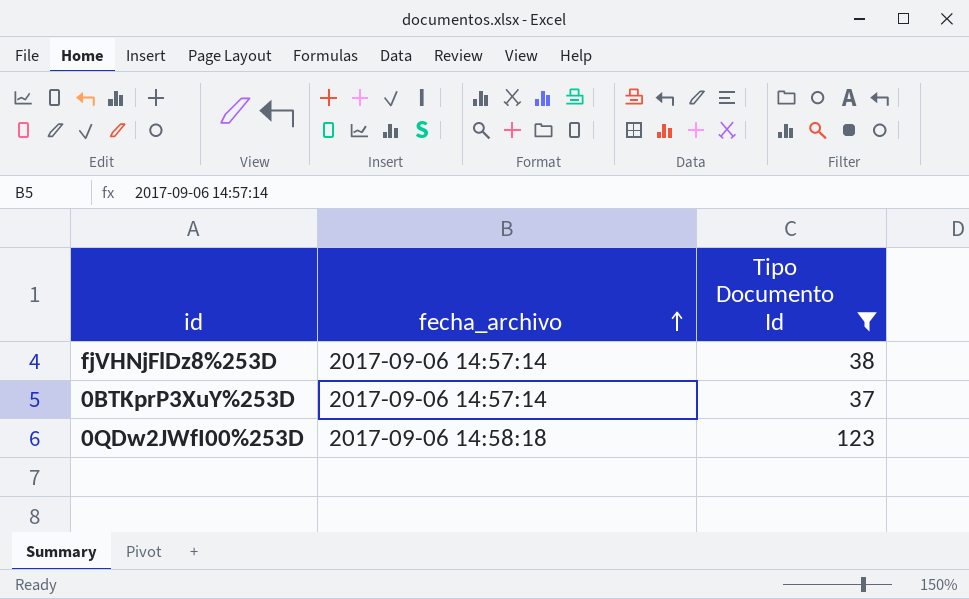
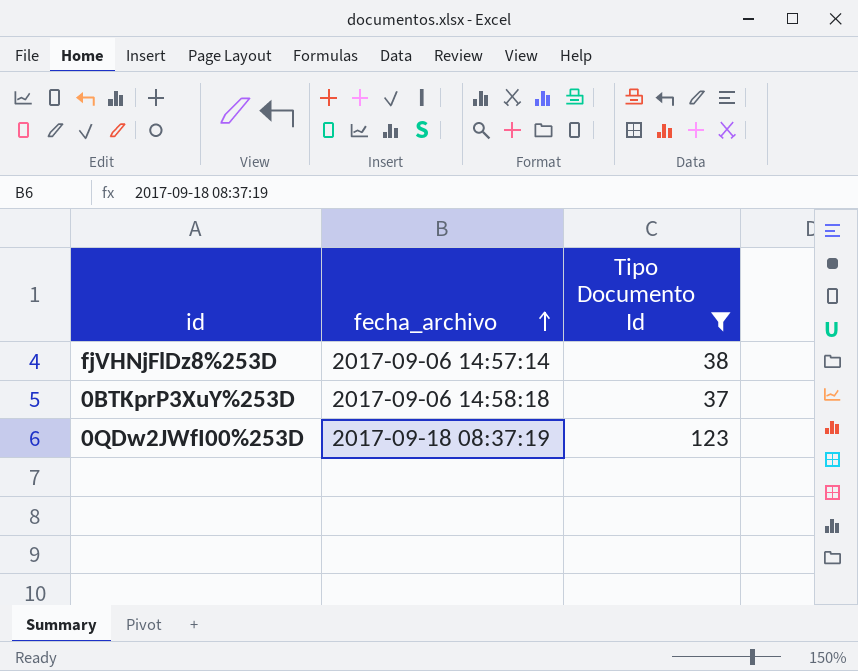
0BTKprP3XuY%253D | fecha_archivo: 2017-09-06 14:57:14 -> 2017-09-06 14:58:18
0QDw2JWfI00%253D | fecha_archivo: 2017-09-06 14:58:18 -> 2017-09-18 08:37:19

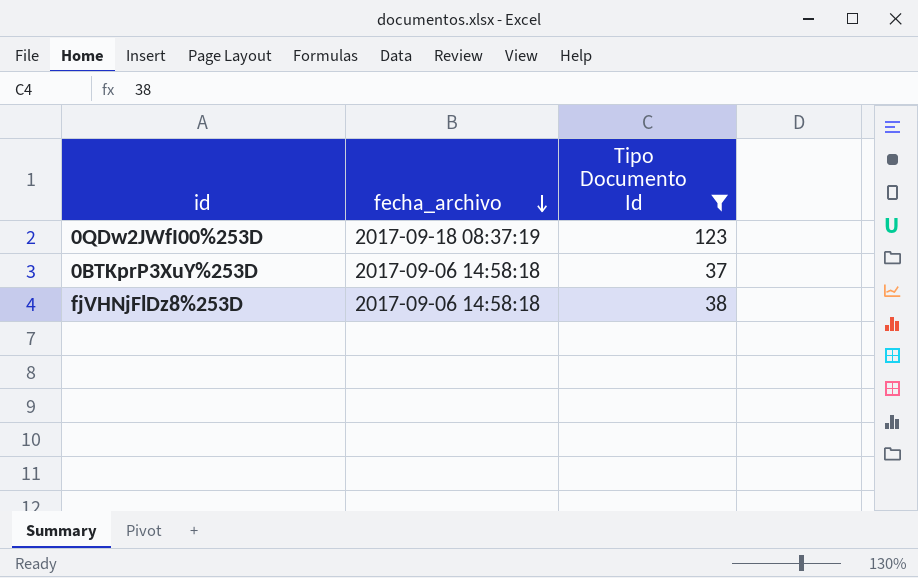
row order: fecha_archivo ascending -> fecha_archivo descending
fjVHNjFlDz8%253D | fecha_archivo: 2017-09-06 14:57:14 -> 2017-09-06 14:58:18

